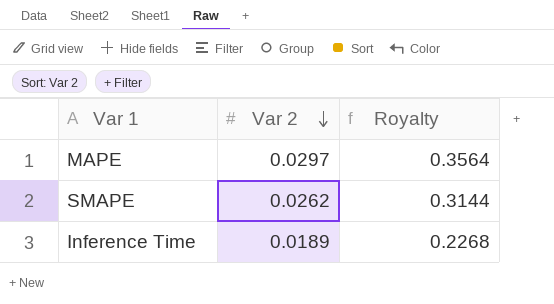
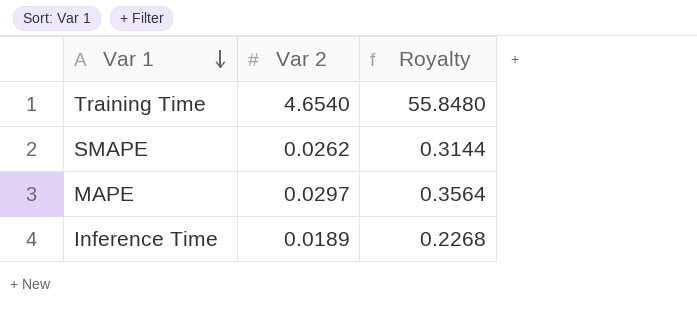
row order: Var 2 descending -> Var 1 descending
row Training Time: none -> 4.6540 | 55.8480

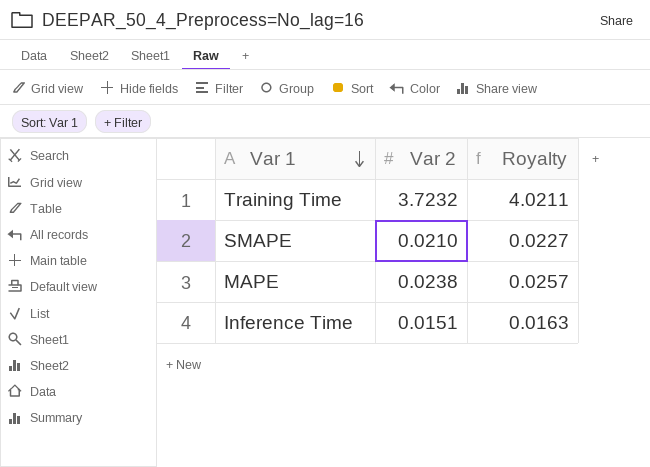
column Royalty | formula: [Var 2] * 12 -> [Var 2] * 1.08
Training Time | Var 2: 4.6540 -> 3.7232
SMAPE | Var 2: 0.0262 -> 0.0210
MAPE | Var 2: 0.0297 -> 0.0238
Inference Time | Var 2: 0.0189 -> 0.0151

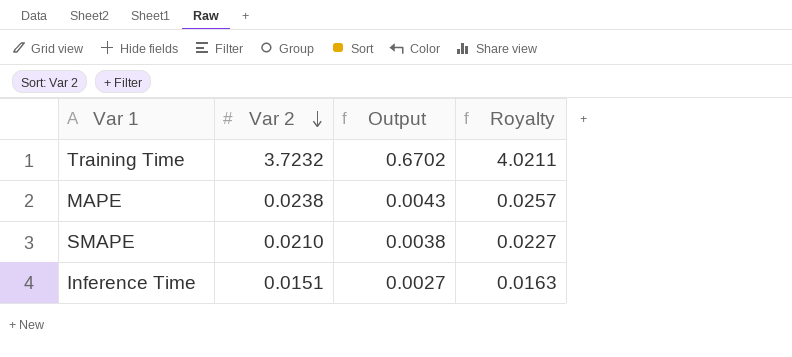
row order: Var 1 descending -> Var 2 descending
column Output | formula: none -> [Var 2] * 0.18

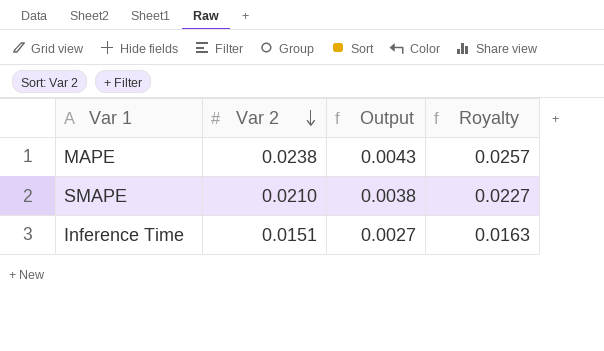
row Training Time: 3.7232 | 0.6702 | 4.0211 -> none

